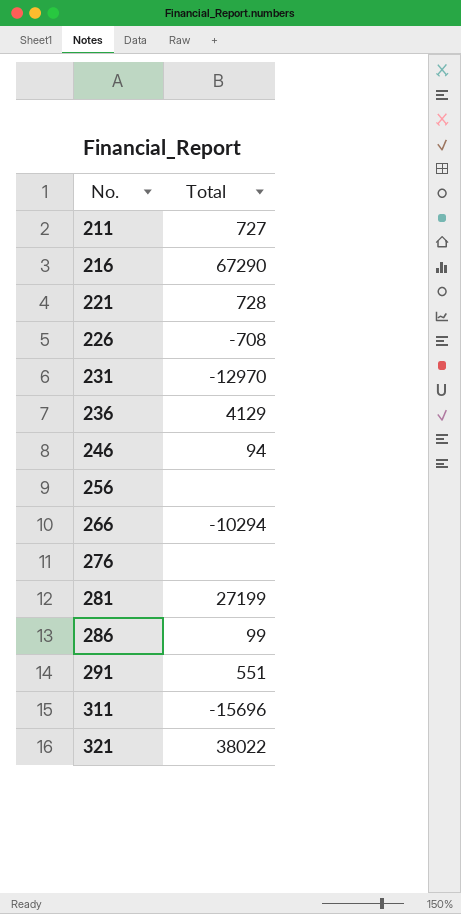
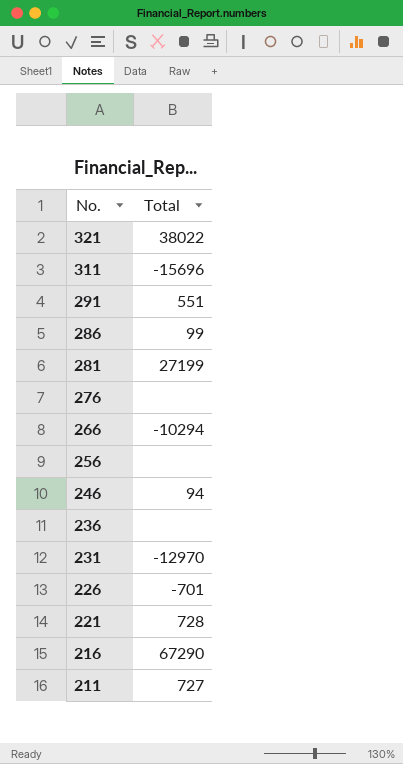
row order: No. ascending -> No. descending
236 | Total: 4129 -> none
226 | Total: -708 -> -701

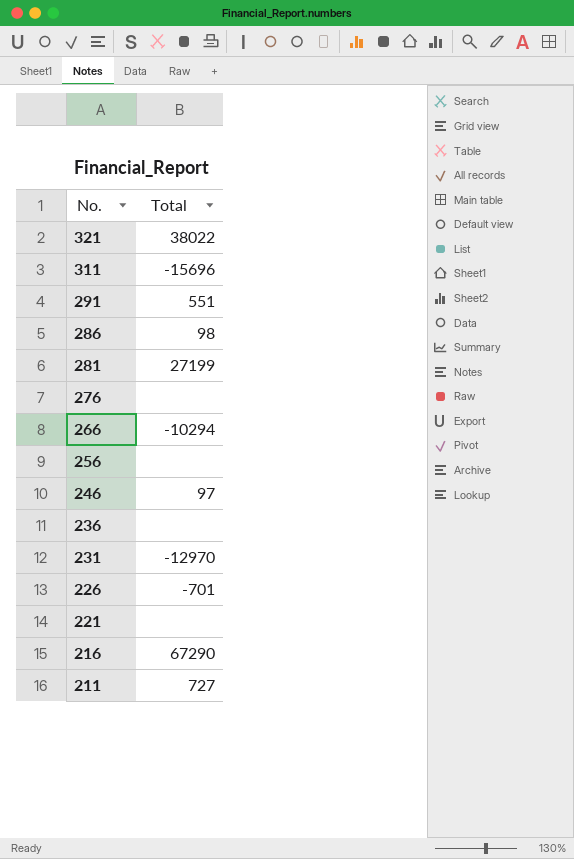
286 | Total: 99 -> 98
246 | Total: 94 -> 97
221 | Total: 728 -> none

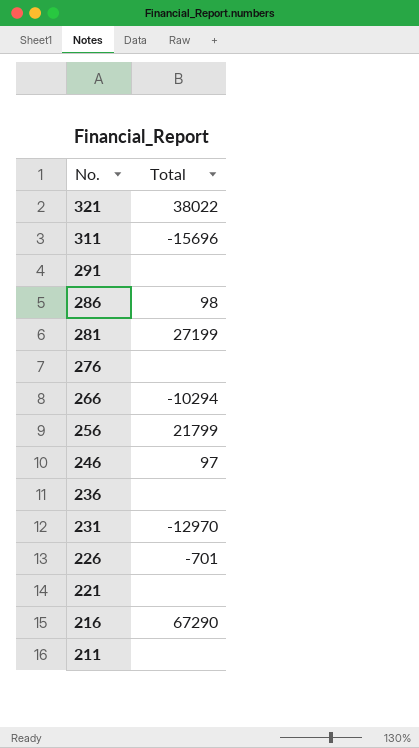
291 | Total: 551 -> none
256 | Total: none -> 21799
211 | Total: 727 -> none

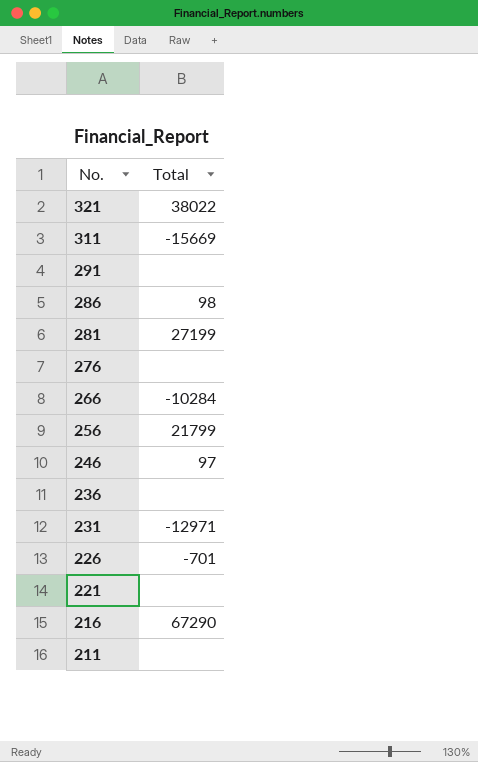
311 | Total: -15696 -> -15669
266 | Total: -10294 -> -10284
231 | Total: -12970 -> -12971

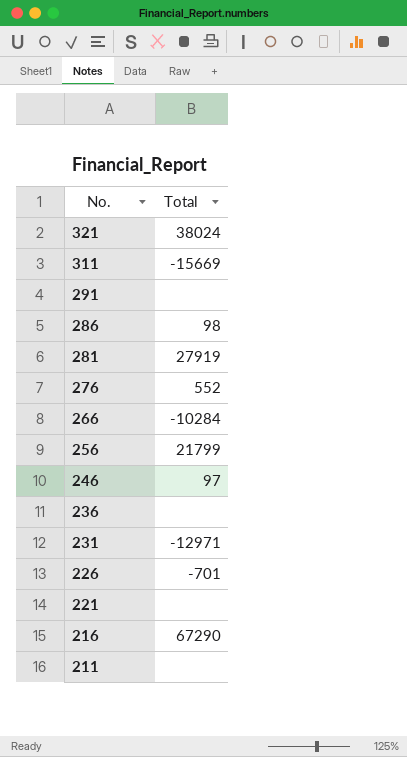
321 | Total: 38022 -> 38024
281 | Total: 27199 -> 27919
276 | Total: none -> 552

